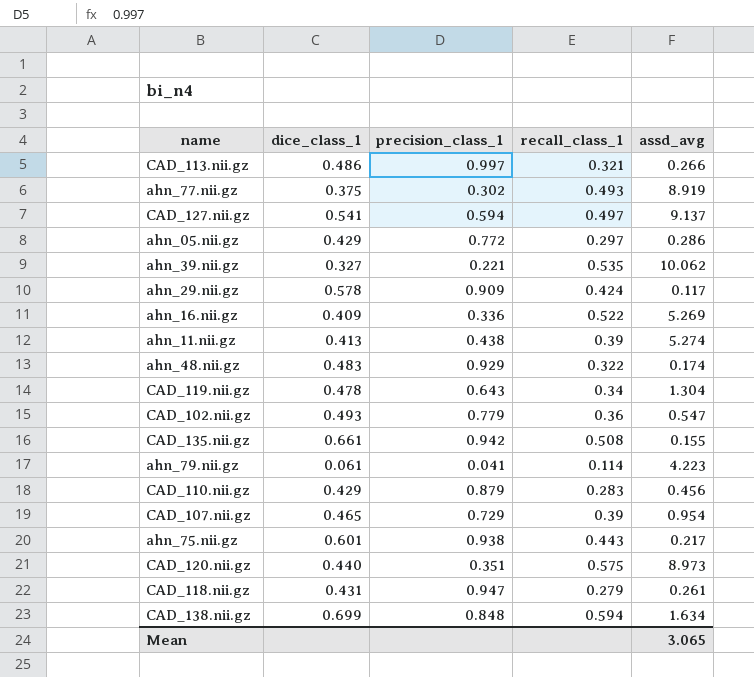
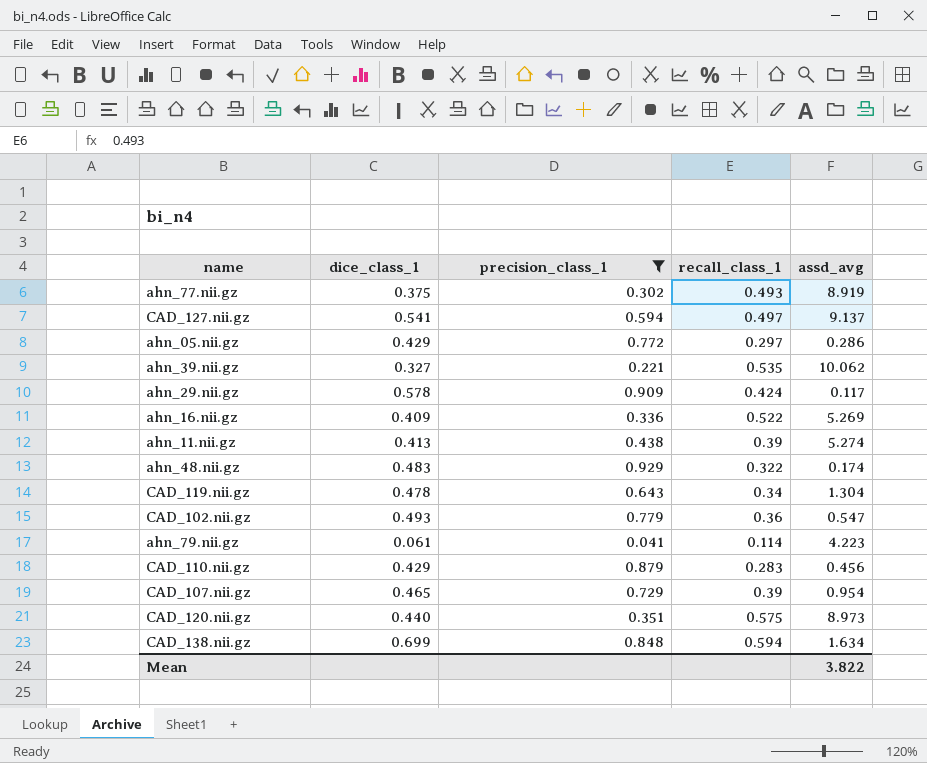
filter: none -> precision_class_1 <= 0.929
Mean | assd_avg: 3.065 -> 3.822

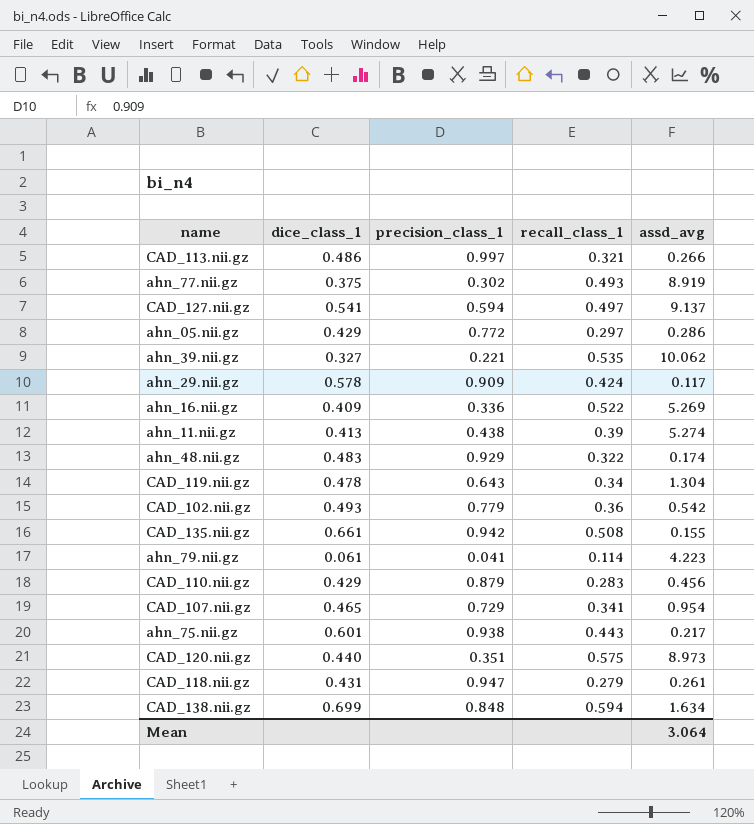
filter: precision_class_1 <= 0.929 -> none
CAD_102.nii.gz | assd_avg: 0.547 -> 0.542
CAD_107.nii.gz | recall_class_1: 0.39 -> 0.341
Mean | assd_avg: 3.822 -> 3.064

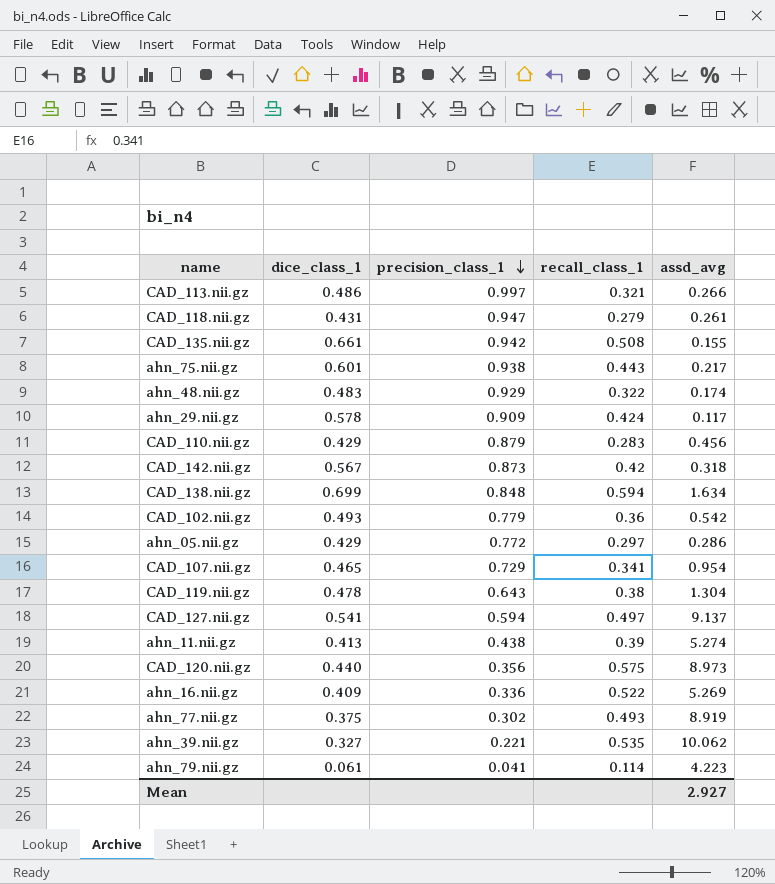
row order: none -> precision_class_1 descending
row CAD_142.nii.gz: none -> 0.567 | 0.873 | 0.42 | 0.318
CAD_119.nii.gz | recall_class_1: 0.34 -> 0.38
CAD_120.nii.gz | precision_class_1: 0.351 -> 0.356
Mean | assd_avg: 3.064 -> 2.927

